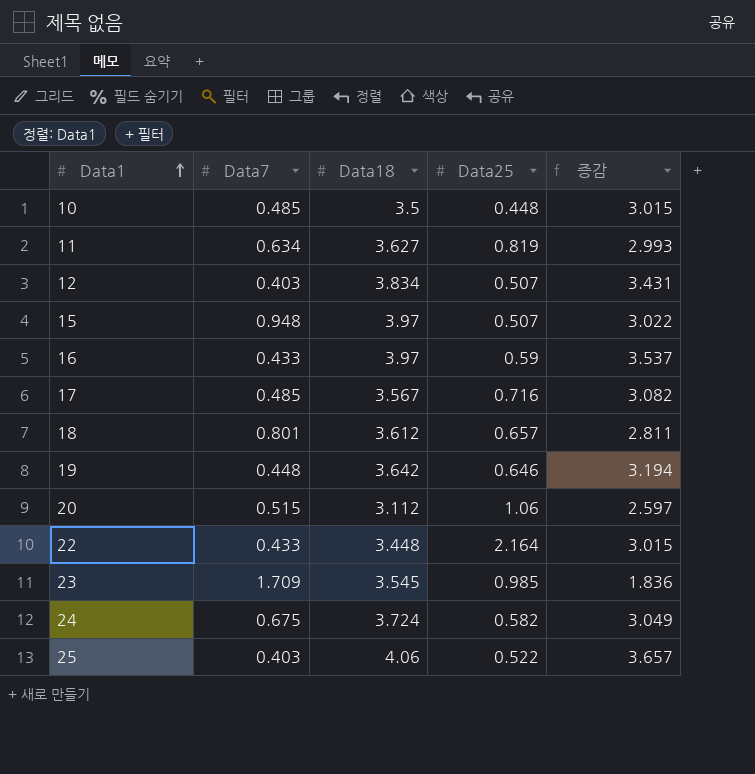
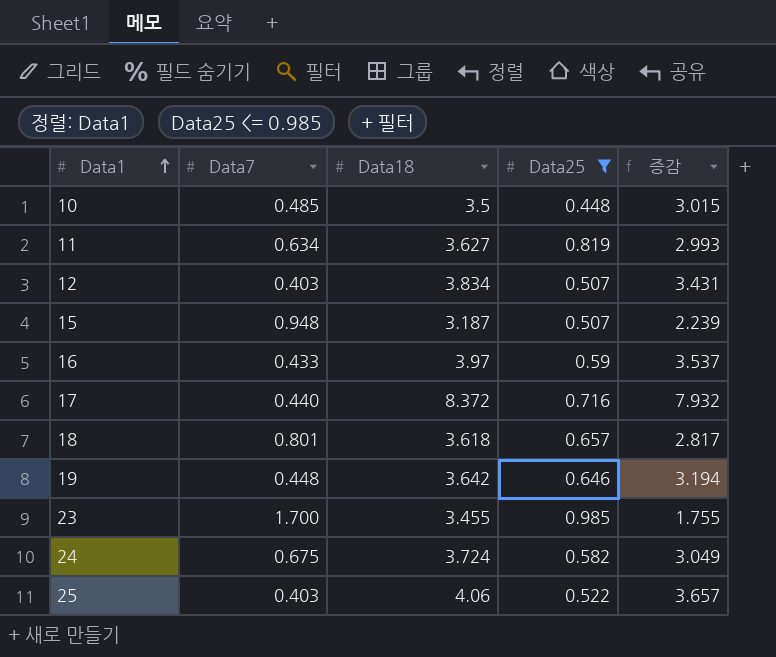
filter: none -> Data25 <= 0.985
15 | Data18: 3.97 -> 3.187
15 | 증감: 3.022 -> 2.239
17 | Data7: 0.485 -> 0.440
17 | Data18: 3.567 -> 8.372
17 | 증감: 3.082 -> 7.932
18 | Data18: 3.612 -> 3.618
18 | 증감: 2.811 -> 2.817
23 | Data7: 1.709 -> 1.700
23 | Data18: 3.545 -> 3.455
23 | 증감: 1.836 -> 1.755

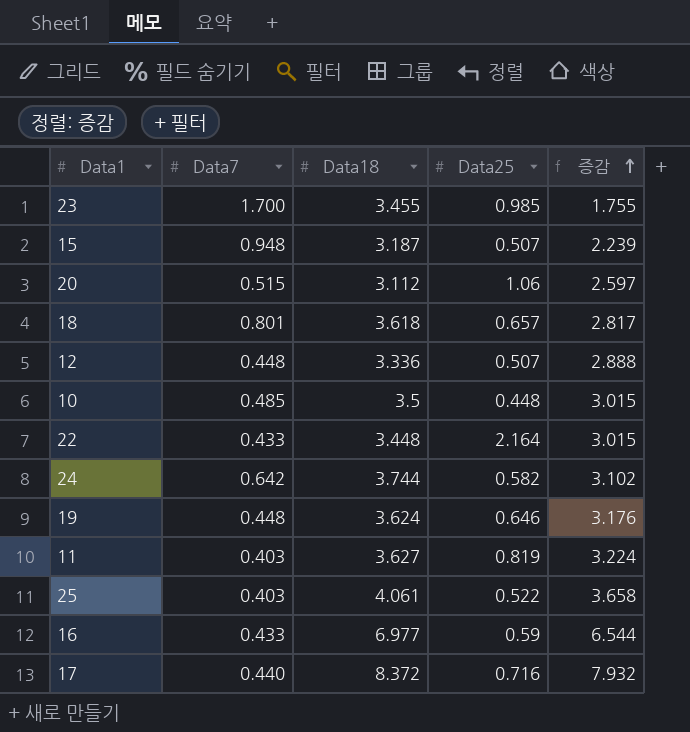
filter: Data25 <= 0.985 -> none
row order: Data1 ascending -> 증감 ascending
12 | Data7: 0.403 -> 0.448
12 | Data18: 3.834 -> 3.336
12 | 증감: 3.431 -> 2.888
24 | Data7: 0.675 -> 0.642
24 | Data18: 3.724 -> 3.744
24 | 증감: 3.049 -> 3.102
19 | Data18: 3.642 -> 3.624
19 | 증감: 3.194 -> 3.176
11 | Data7: 0.634 -> 0.403
11 | 증감: 2.993 -> 3.224
25 | Data18: 4.06 -> 4.061
25 | 증감: 3.657 -> 3.658
16 | Data18: 3.97 -> 6.977
16 | 증감: 3.537 -> 6.544

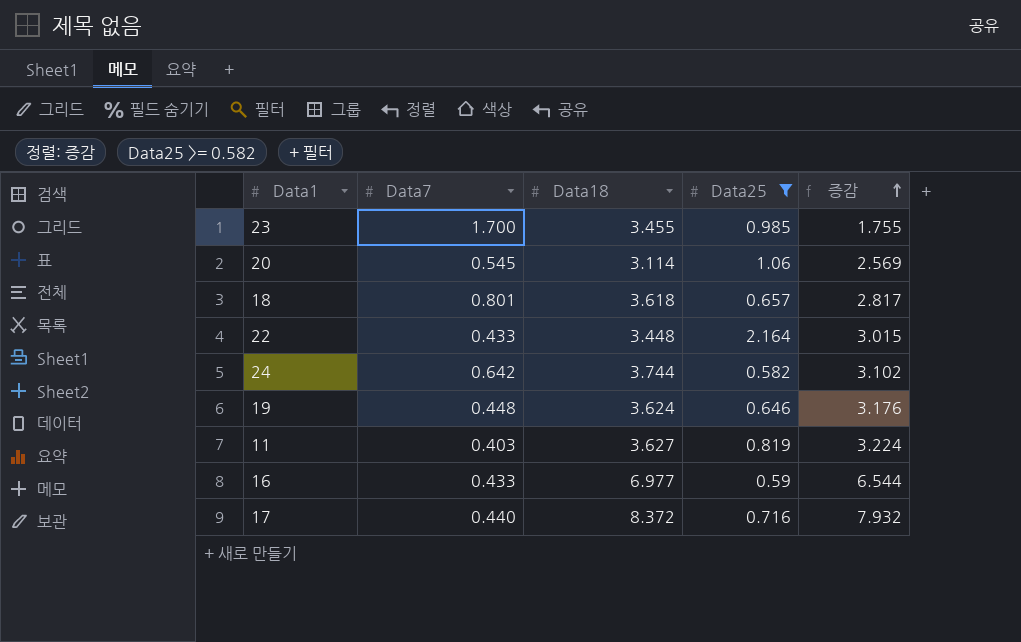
filter: none -> Data25 >= 0.582
20 | Data7: 0.515 -> 0.545
20 | Data18: 3.112 -> 3.114
20 | 증감: 2.597 -> 2.569

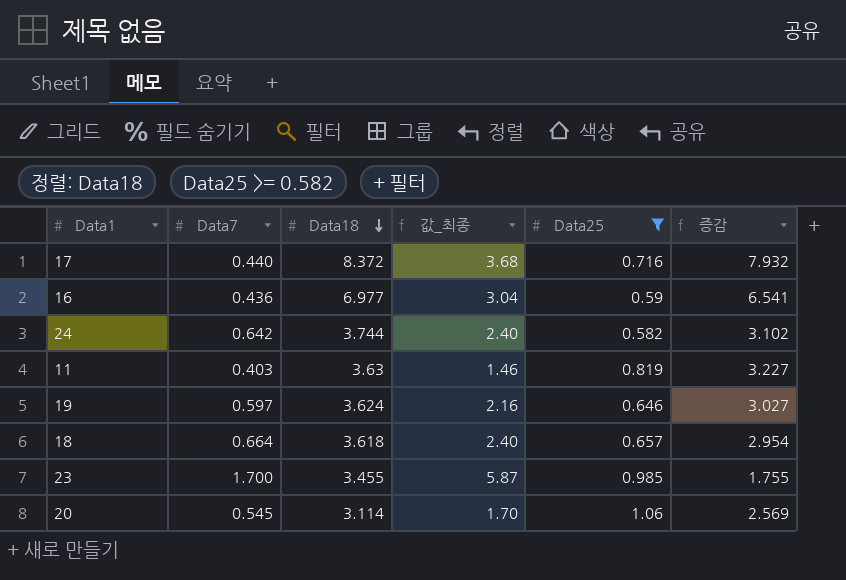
row order: 증감 ascending -> Data18 descending
column 값_최종 | formula: none -> [Data7] * [Data18]
row 22: 0.433 | 3.448 | 2.164 | 3.015 -> none
16 | Data7: 0.433 -> 0.436
16 | 증감: 6.544 -> 6.541
11 | Data18: 3.627 -> 3.63
11 | 증감: 3.224 -> 3.227
19 | Data7: 0.448 -> 0.597
19 | 증감: 3.176 -> 3.027
18 | Data7: 0.801 -> 0.664
18 | 증감: 2.817 -> 2.954

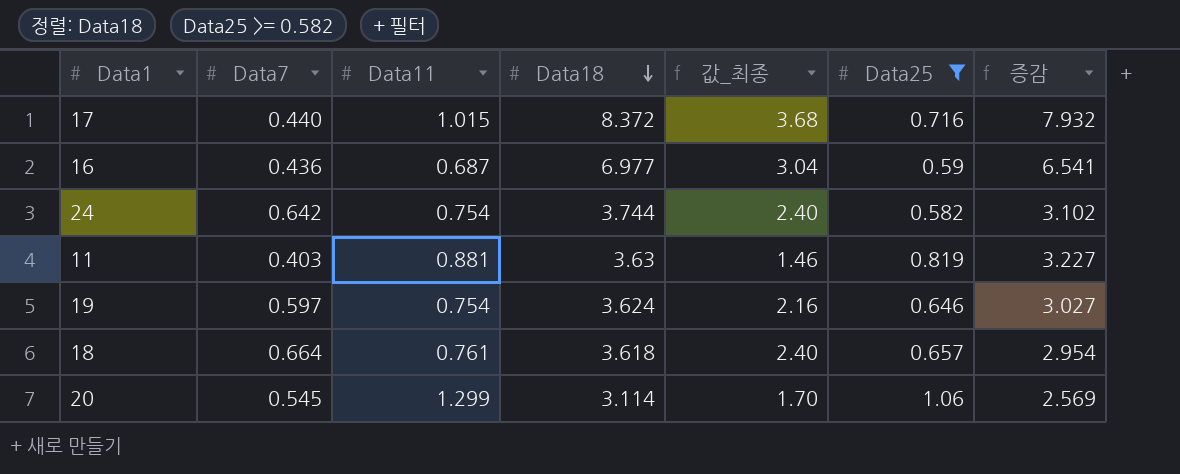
column Data11 | position: none -> 3
row 23: 1.700 | 3.455 | 5.87 | 0.985 | 1.755 -> none

